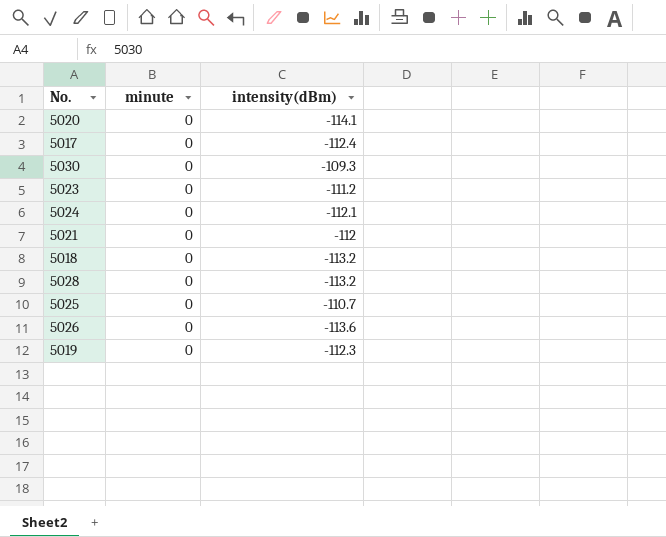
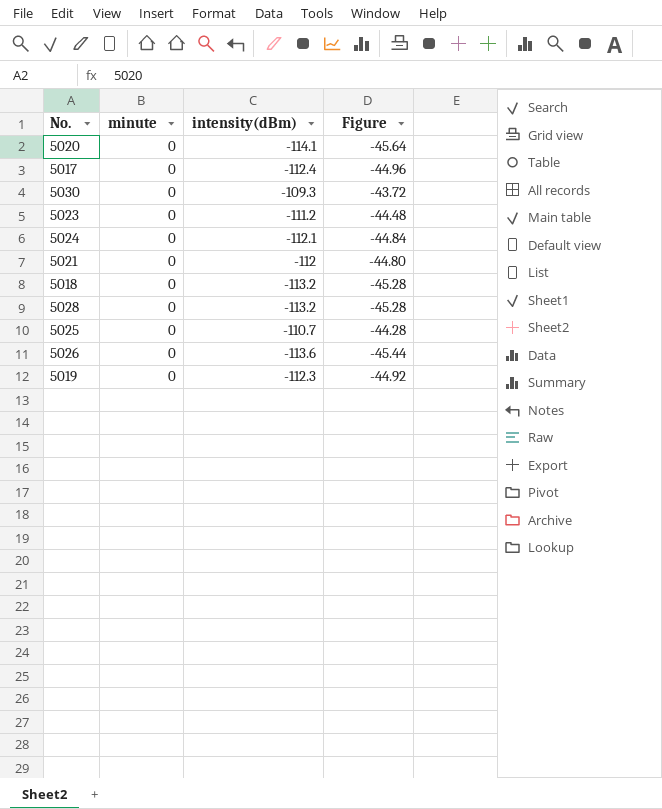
column Figure | formula: none -> [intensity(dBm)] * 0.4

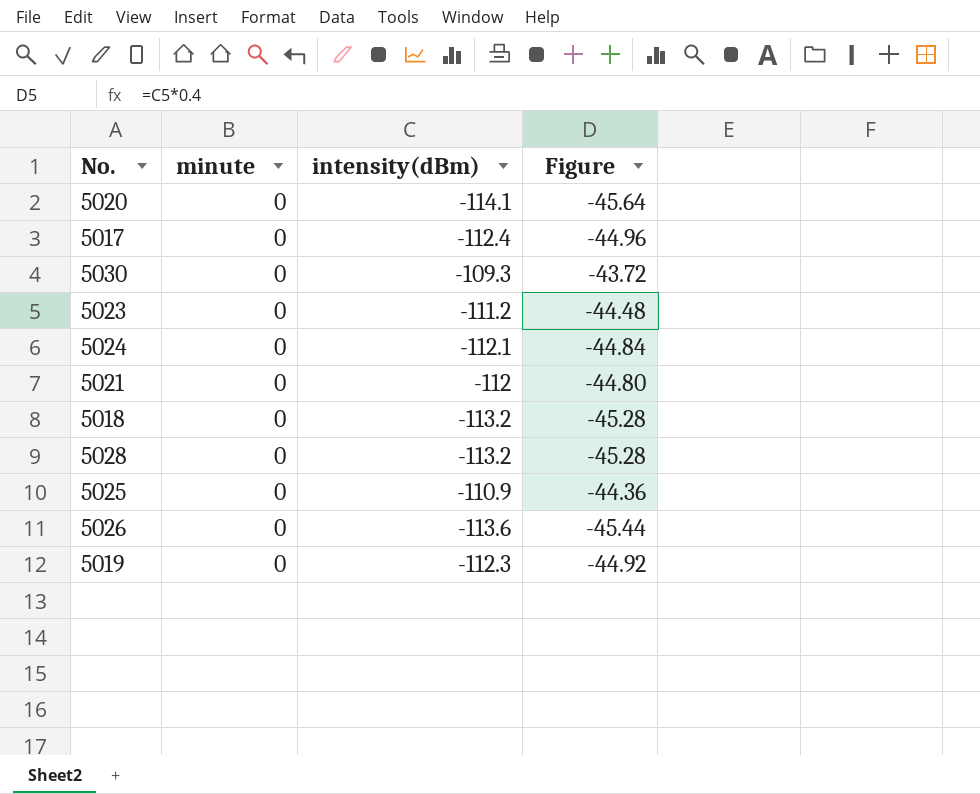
5025 | intensity(dBm): -110.7 -> -110.9
5025 | Figure: -44.28 -> -44.36

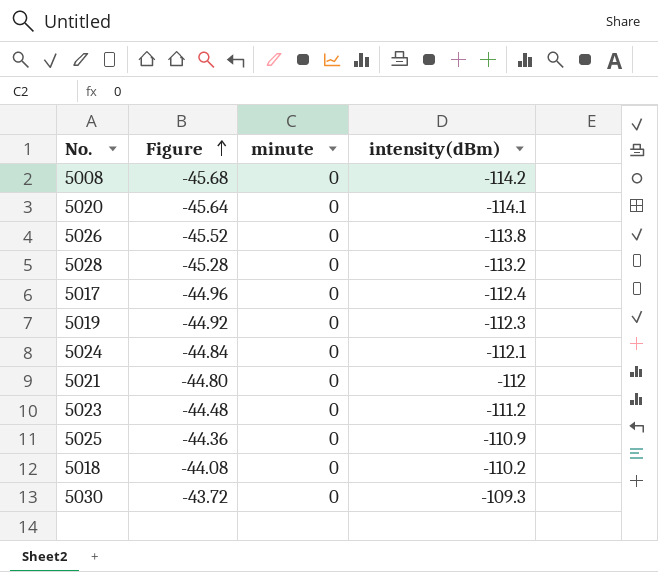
row order: none -> Figure ascending
column Figure | position: 4 -> 2
row 5008: none -> -45.68 | 0 | -114.2
5026 | Figure: -45.44 -> -45.52
5026 | intensity(dBm): -113.6 -> -113.8
5018 | Figure: -45.28 -> -44.08
5018 | intensity(dBm): -113.2 -> -110.2

